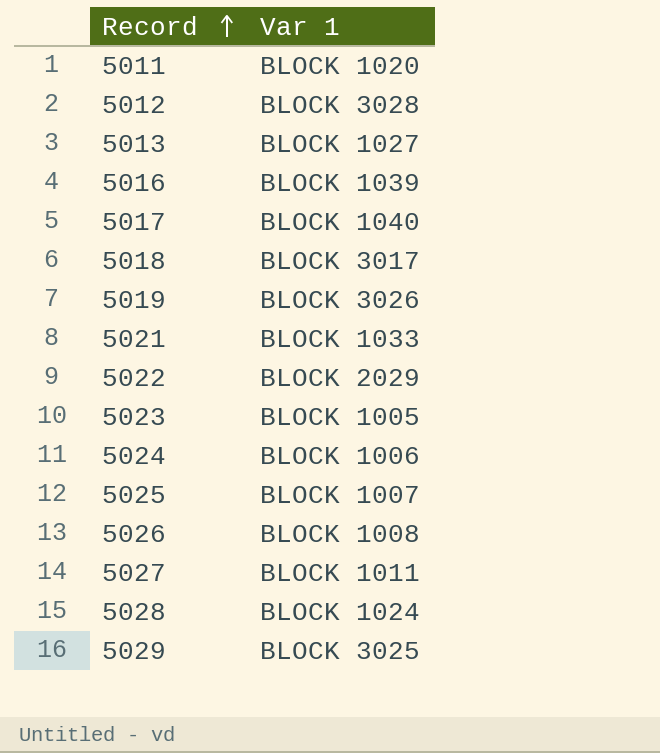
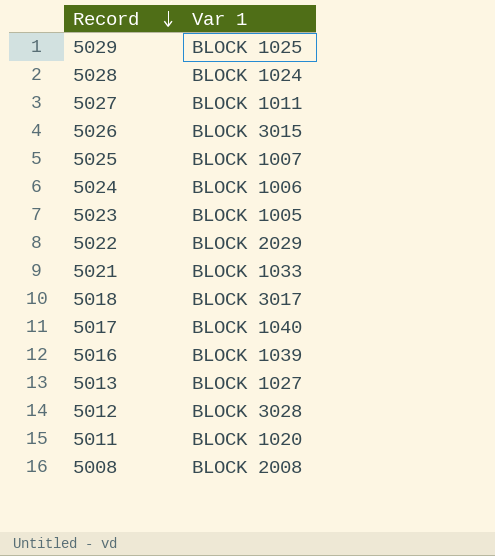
row order: Record ascending -> Record descending
row 5019: BLOCK 3026 -> none
5029 | Var 1: BLOCK 3025 -> BLOCK 1025
5026 | Var 1: BLOCK 1008 -> BLOCK 3015
row 5008: none -> BLOCK 2008

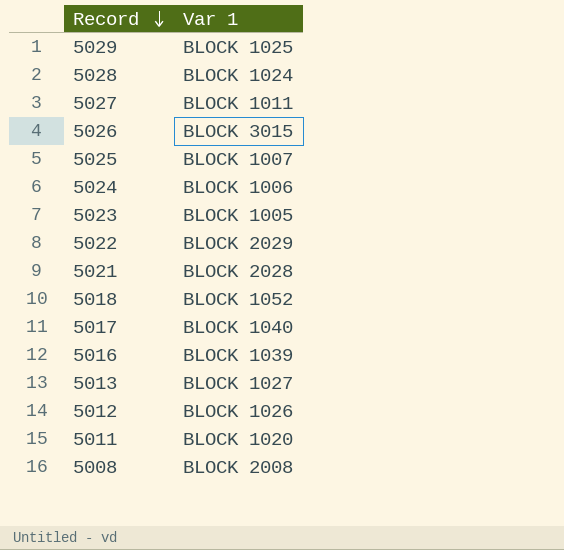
5021 | Var 1: BLOCK 1033 -> BLOCK 2028
5018 | Var 1: BLOCK 3017 -> BLOCK 1052
5012 | Var 1: BLOCK 3028 -> BLOCK 1026

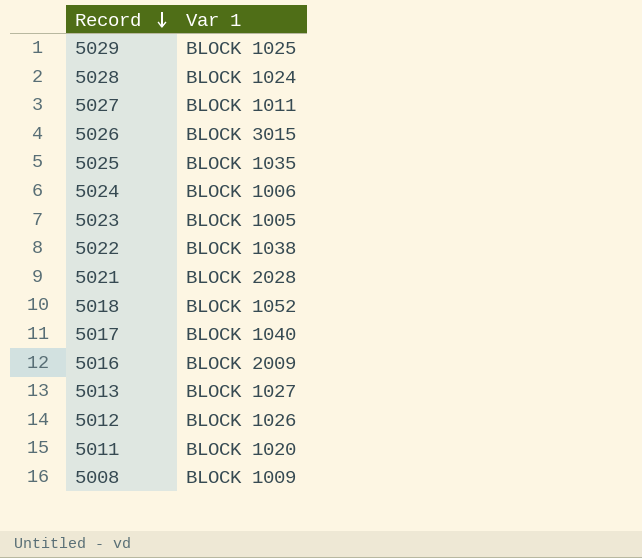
5025 | Var 1: BLOCK 1007 -> BLOCK 1035
5022 | Var 1: BLOCK 2029 -> BLOCK 1038
5016 | Var 1: BLOCK 1039 -> BLOCK 2009
5008 | Var 1: BLOCK 2008 -> BLOCK 1009

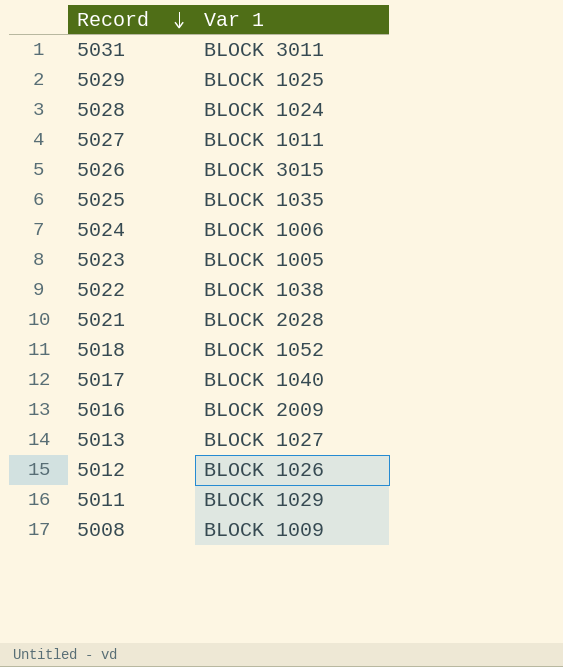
row 5031: none -> BLOCK 3011
5011 | Var 1: BLOCK 1020 -> BLOCK 1029

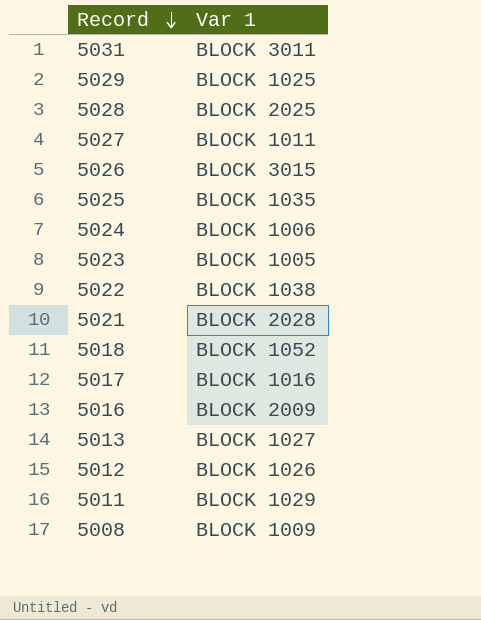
5028 | Var 1: BLOCK 1024 -> BLOCK 2025
5017 | Var 1: BLOCK 1040 -> BLOCK 1016

